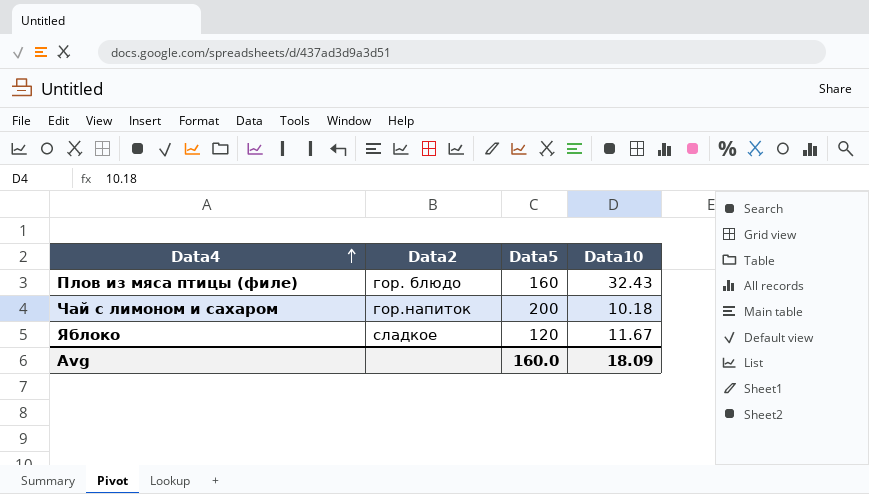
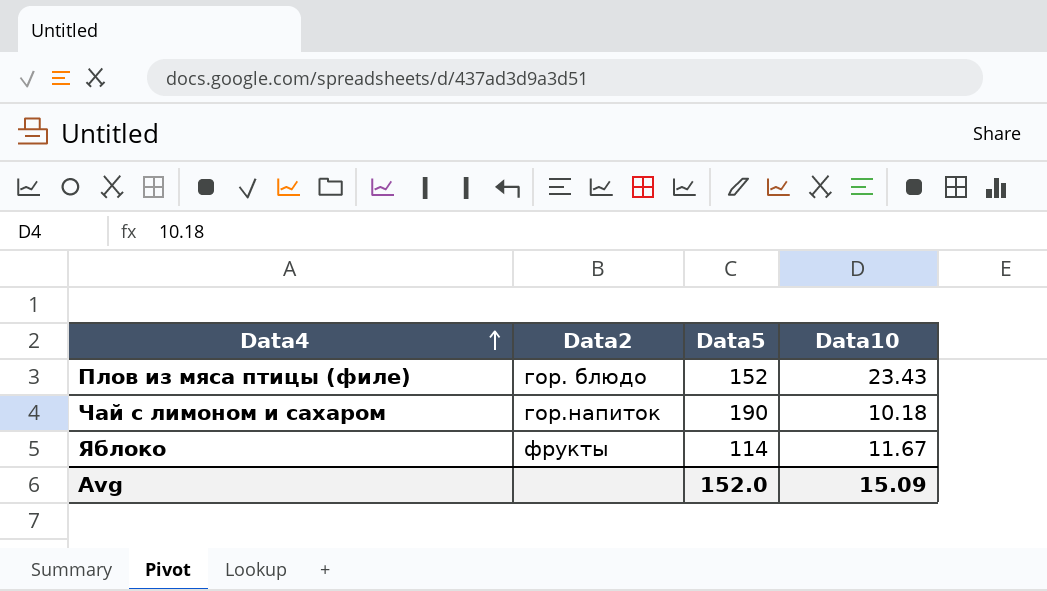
Плов из мяса птицы (филе) | Data5: 160 -> 152
Плов из мяса птицы (филе) | Data10: 32.43 -> 23.43
Чай с лимоном и сахаром | Data5: 200 -> 190
Яблоко | Data2: сладкое -> фрукты
Яблоко | Data5: 120 -> 114
Avg | Data5: 160.0 -> 152.0
Avg | Data10: 18.09 -> 15.09

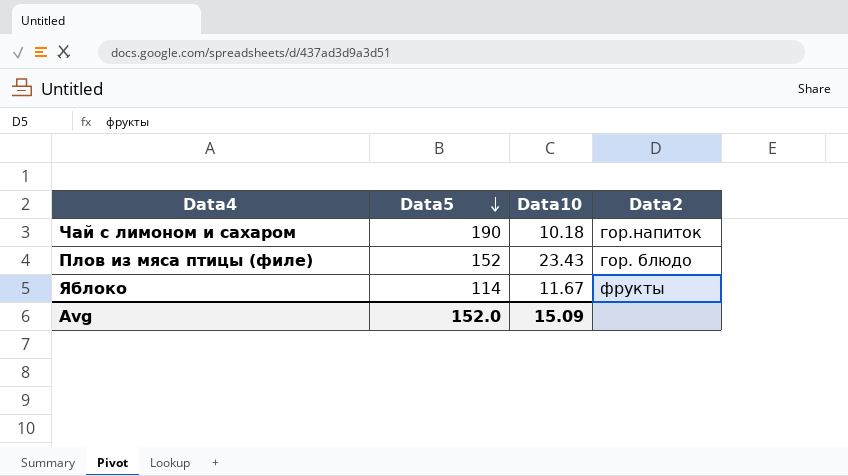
row order: Data4 ascending -> Data5 descending
column Data2 | position: 2 -> 4

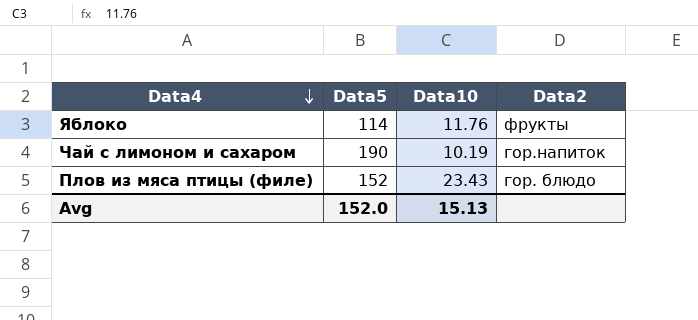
row order: Data5 descending -> Data4 descending
Яблоко | Data10: 11.67 -> 11.76
Чай с лимоном и сахаром | Data10: 10.18 -> 10.19
Avg | Data10: 15.09 -> 15.13

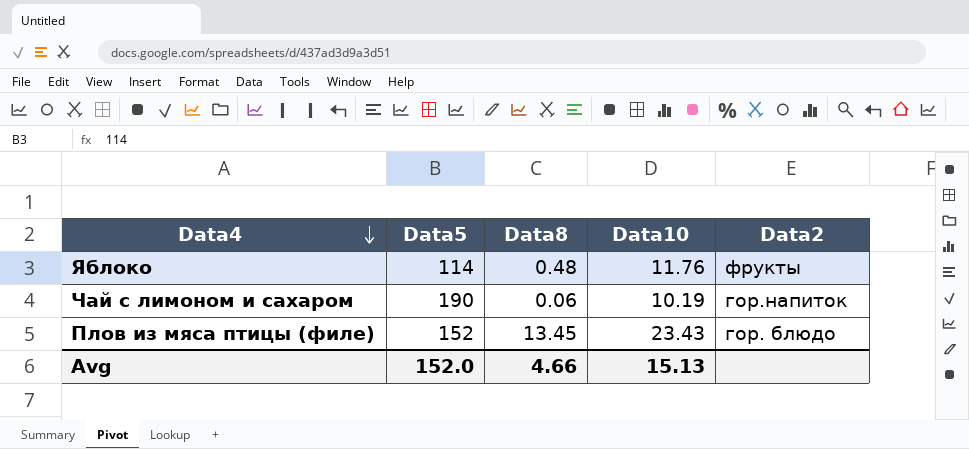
column Data8 | position: none -> 3

